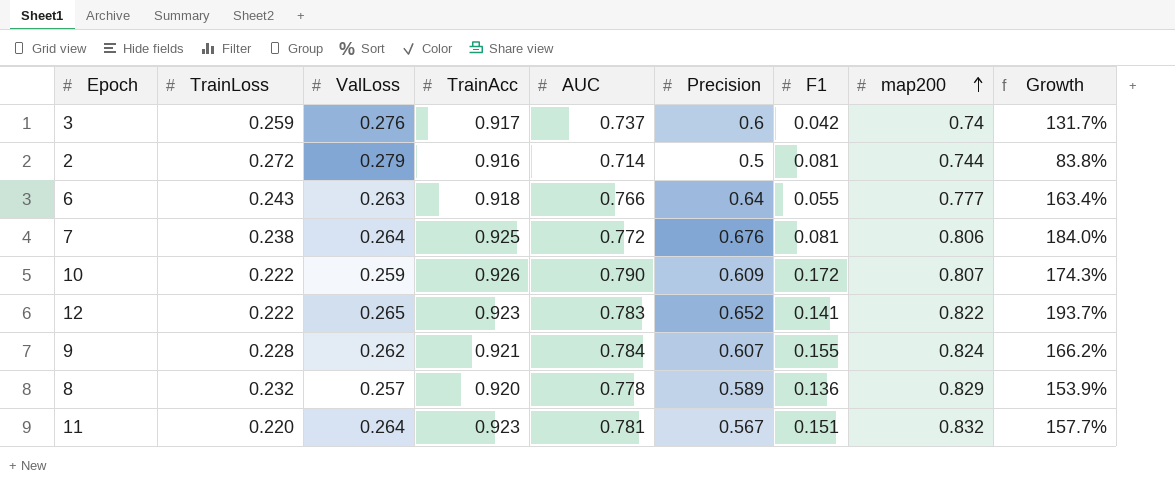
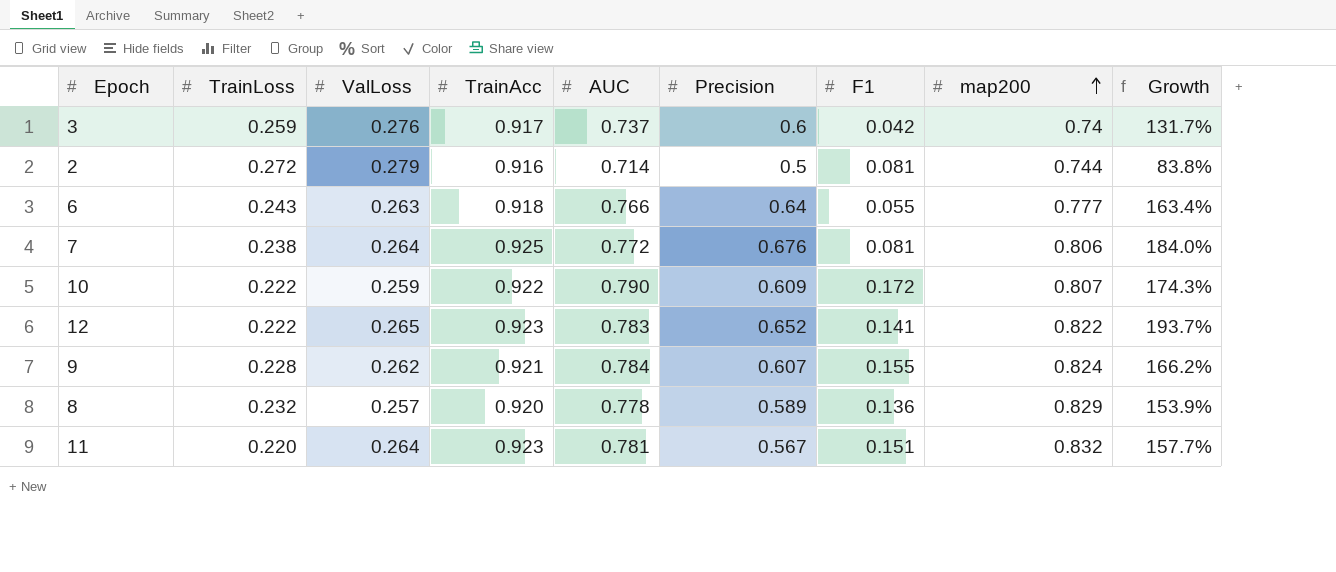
10 | TrainAcc: 0.926 -> 0.922

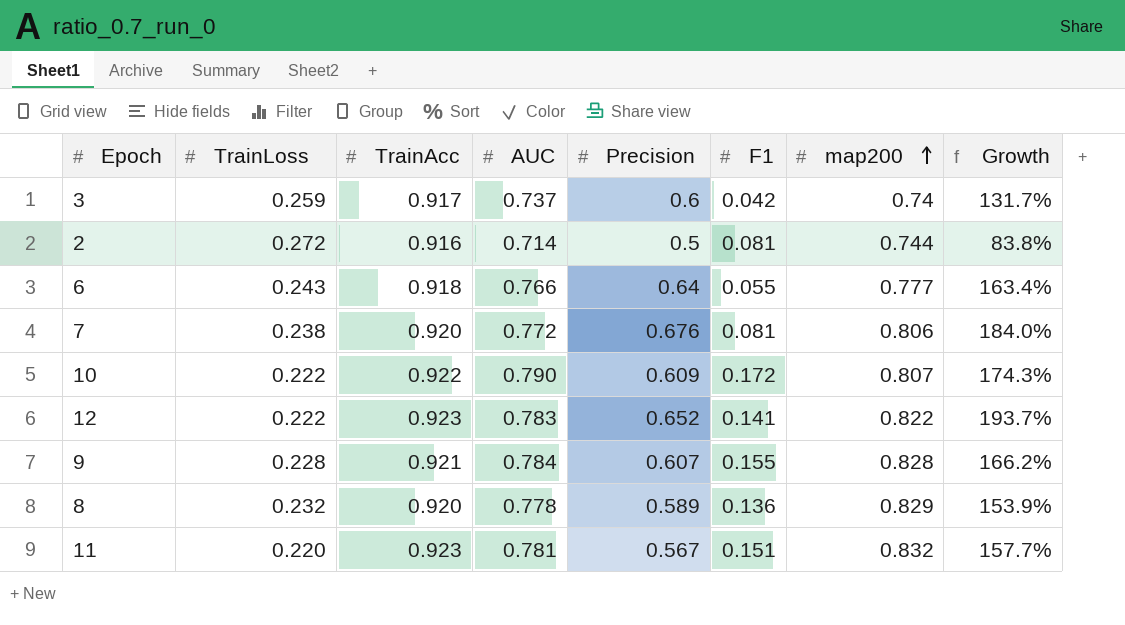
column ValLoss | position: 3 -> none
7 | TrainAcc: 0.925 -> 0.920
9 | map200: 0.824 -> 0.828

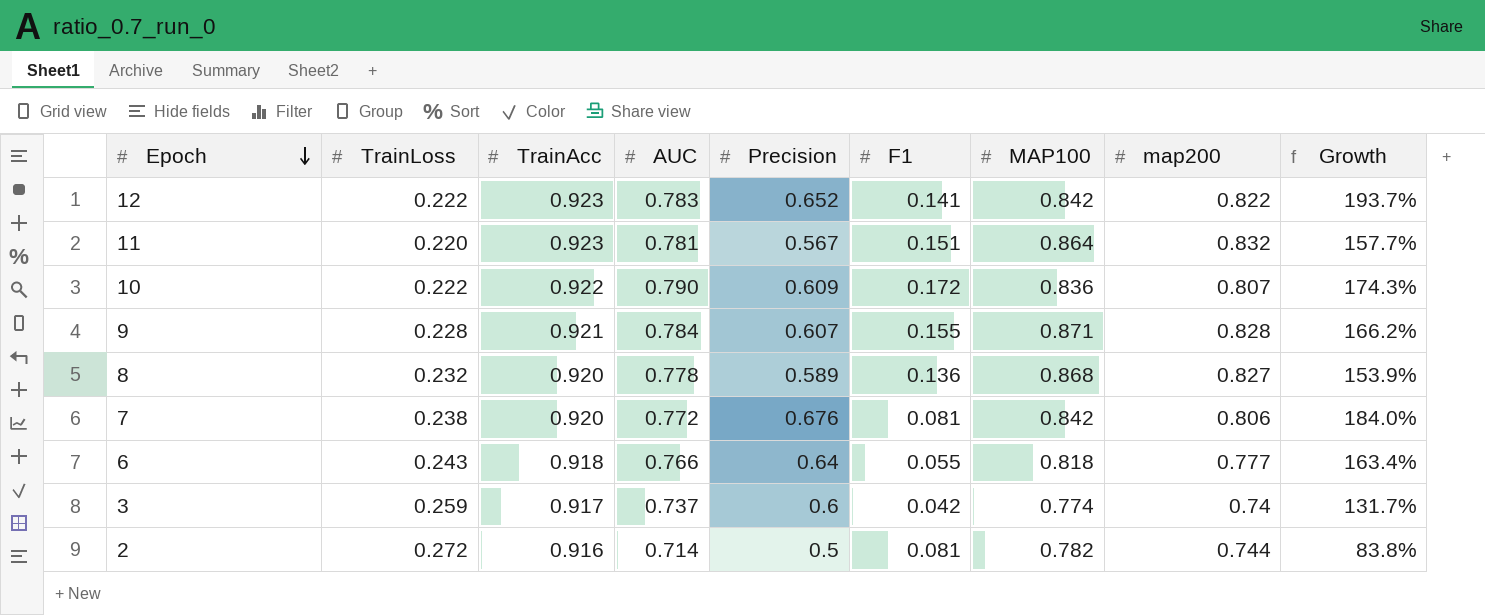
row order: map200 ascending -> Epoch descending
column MAP100 | position: none -> 7
8 | map200: 0.829 -> 0.827

